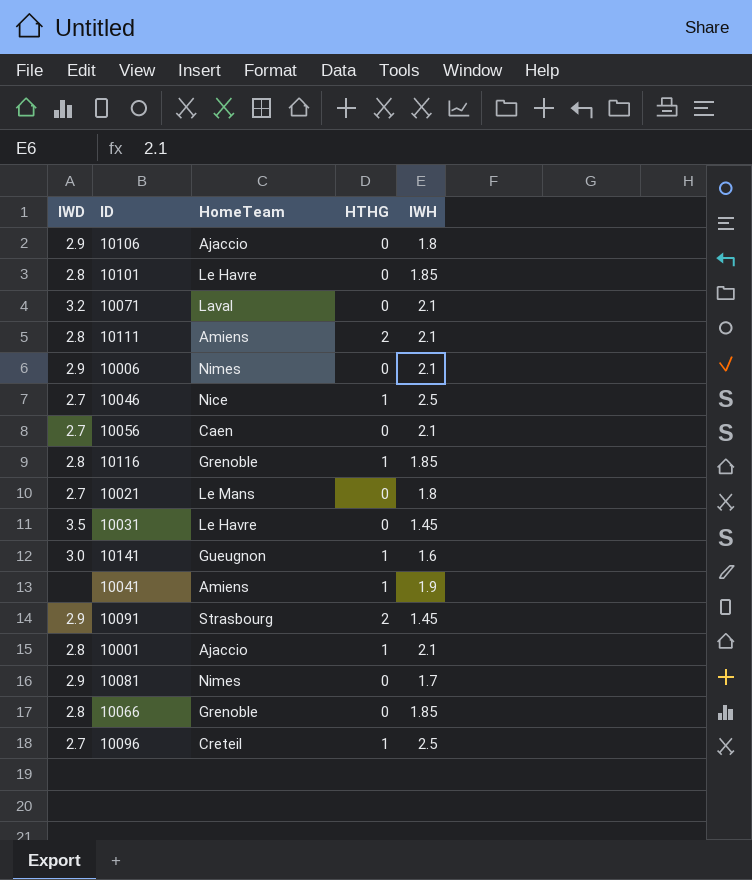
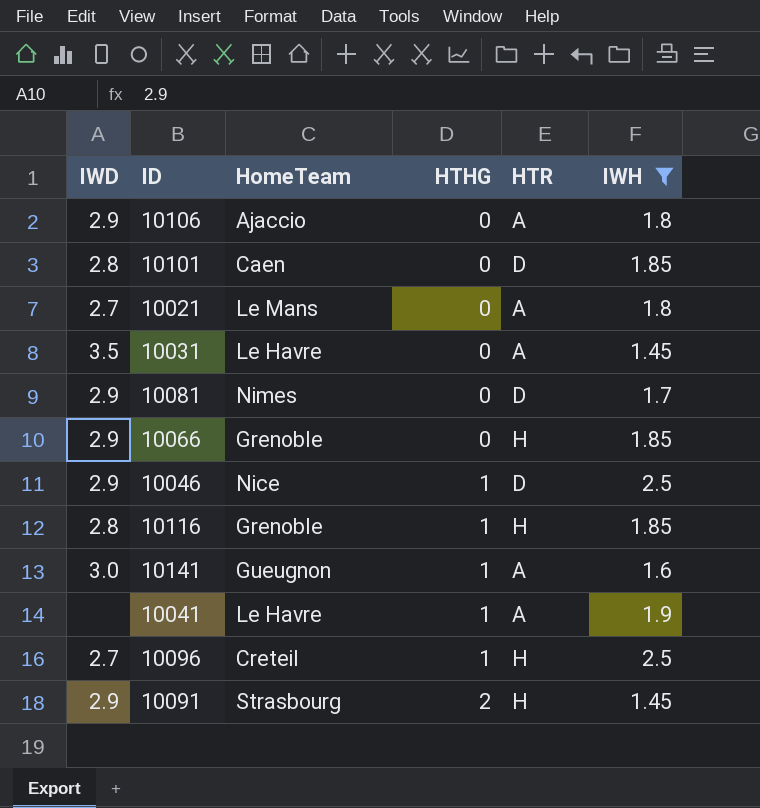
filter: none -> IWH != 2.1
row order: none -> HTHG ascending
column HTR | position: none -> 5
10101 | HomeTeam: Le Havre -> Caen
10066 | IWD: 2.8 -> 2.9
10046 | IWD: 2.7 -> 2.9
10041 | HomeTeam: Amiens -> Le Havre

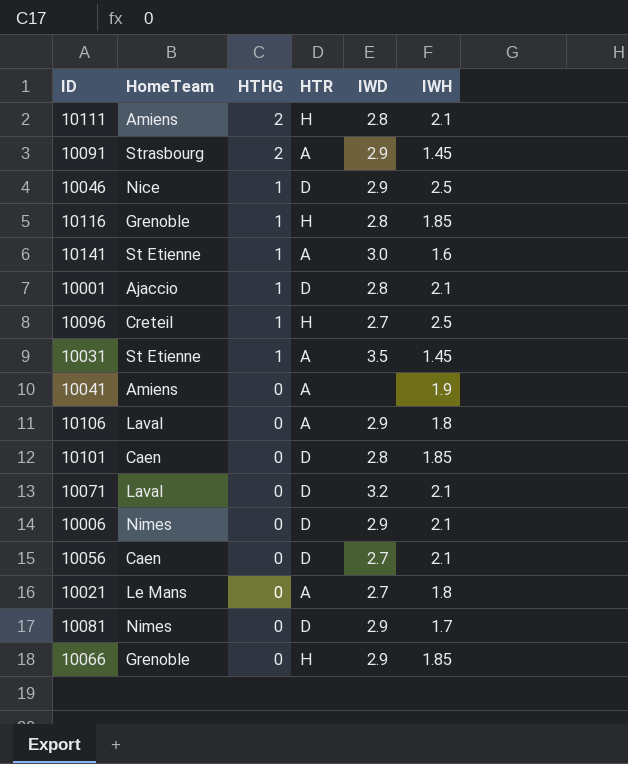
filter: IWH != 2.1 -> none
row order: HTHG ascending -> HTHG descending
column IWD | position: 1 -> 5
10091 | HTR: H -> A
10141 | HomeTeam: Gueugnon -> St Etienne
10031 | HomeTeam: Le Havre -> St Etienne
10031 | HTHG: 0 -> 1
10041 | HomeTeam: Le Havre -> Amiens
10041 | HTHG: 1 -> 0
10106 | HomeTeam: Ajaccio -> Laval

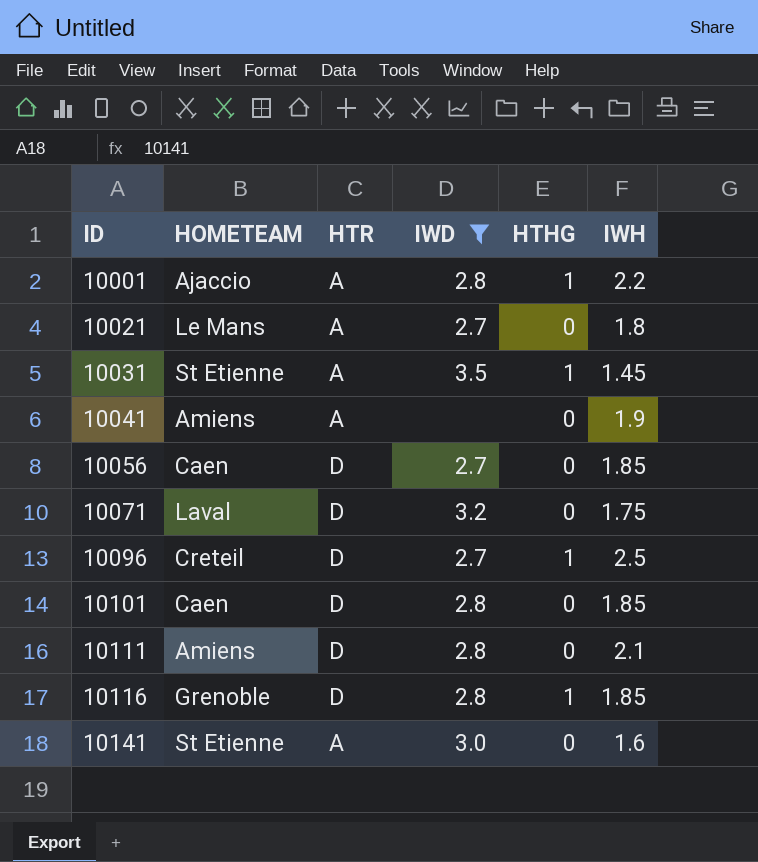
filter: none -> IWD != 2.9
row order: HTHG descending -> ID ascending
column name: HomeTeam -> HOMETEAM
column HTHG | position: 3 -> 5
10001 | HTR: D -> A
10001 | IWH: 2.1 -> 2.2
10056 | IWH: 2.1 -> 1.85
10071 | IWH: 2.1 -> 1.75
10096 | HTR: H -> D
10111 | HTR: H -> D
10111 | HTHG: 2 -> 0
10116 | HTR: H -> D
10141 | HTHG: 1 -> 0

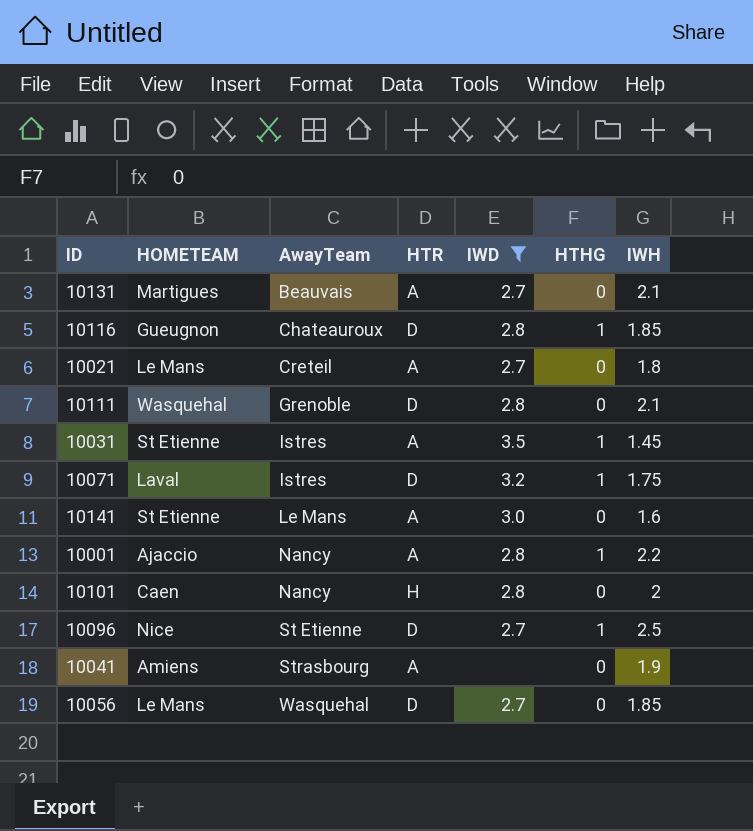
row order: ID ascending -> AwayTeam ascending
column AwayTeam | position: none -> 3
row 10131: none -> Martigues | Beauvais | A | 2.7 | 0 | 2.1
10116 | HOMETEAM: Grenoble -> Gueugnon
10111 | HOMETEAM: Amiens -> Wasquehal
10071 | HTHG: 0 -> 1
10101 | HTR: D -> H
10101 | IWH: 1.85 -> 2
10096 | HOMETEAM: Creteil -> Nice
10056 | HOMETEAM: Caen -> Le Mans

